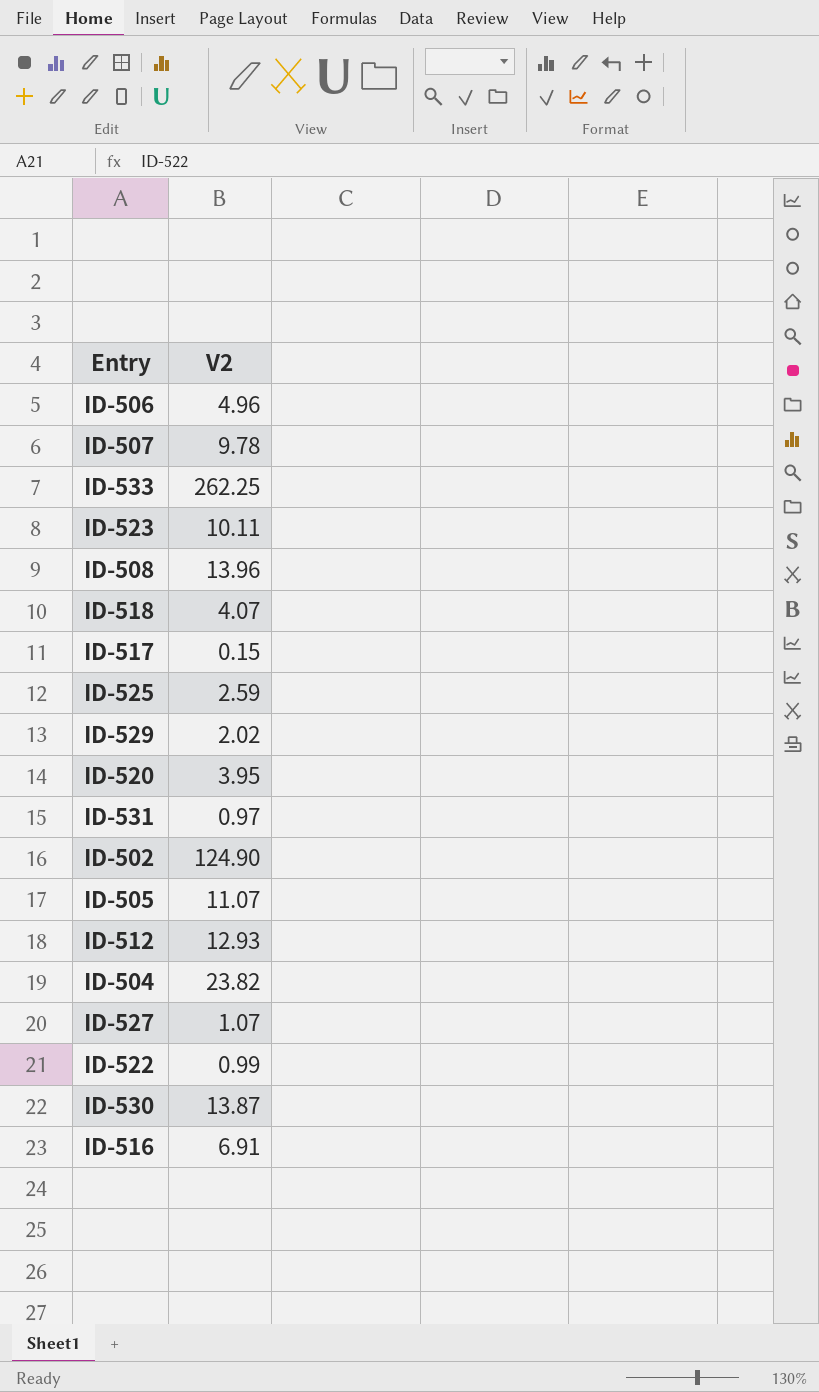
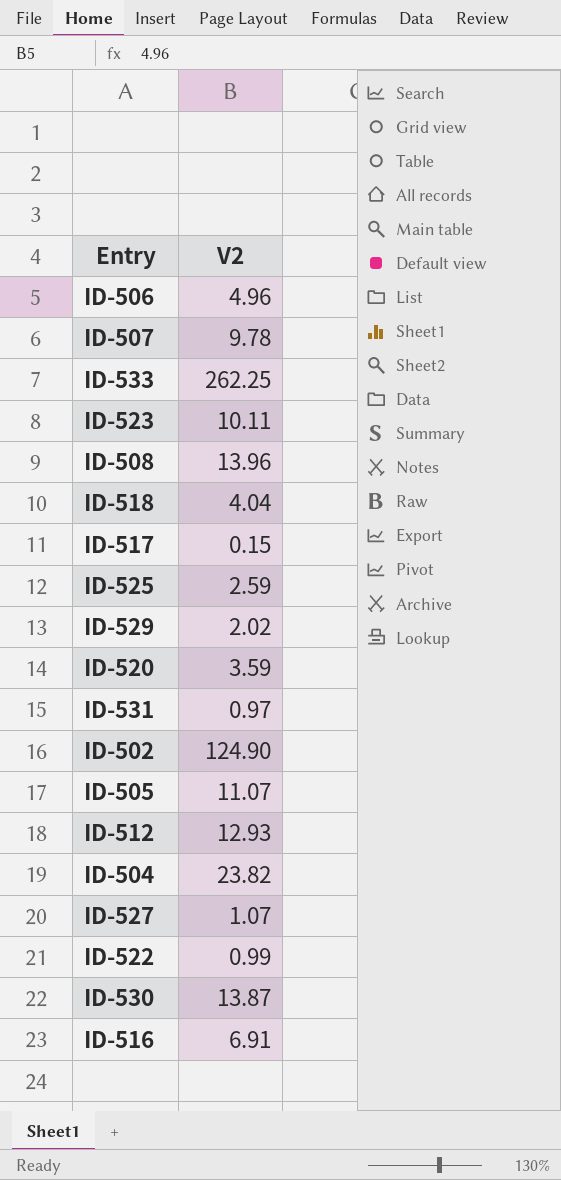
ID-518 | V2: 4.07 -> 4.04
ID-520 | V2: 3.95 -> 3.59

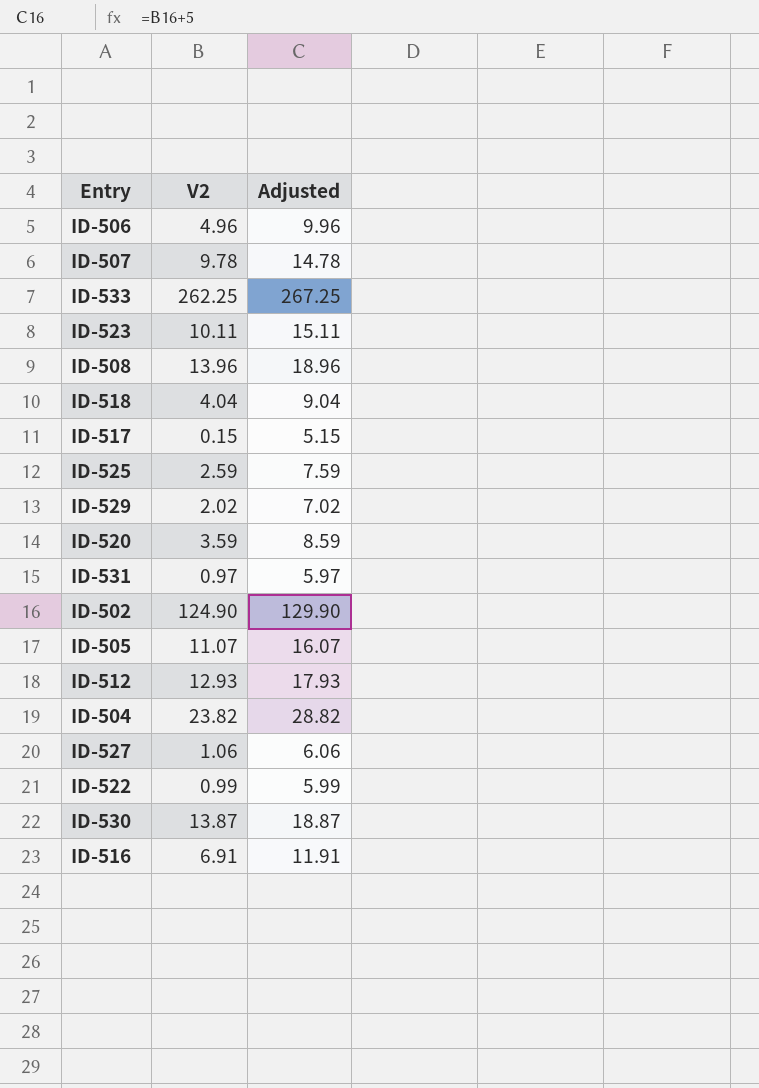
column Adjusted | formula: none -> [V2] + 5
ID-527 | V2: 1.07 -> 1.06

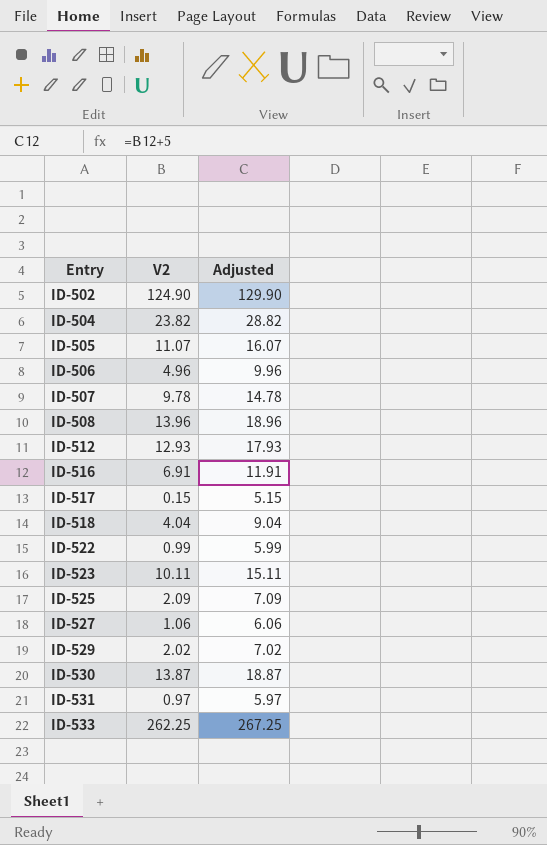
row order: none -> Entry ascending
row ID-520: 3.59 | 8.59 -> none
ID-525 | V2: 2.59 -> 2.09
ID-525 | Adjusted: 7.59 -> 7.09

